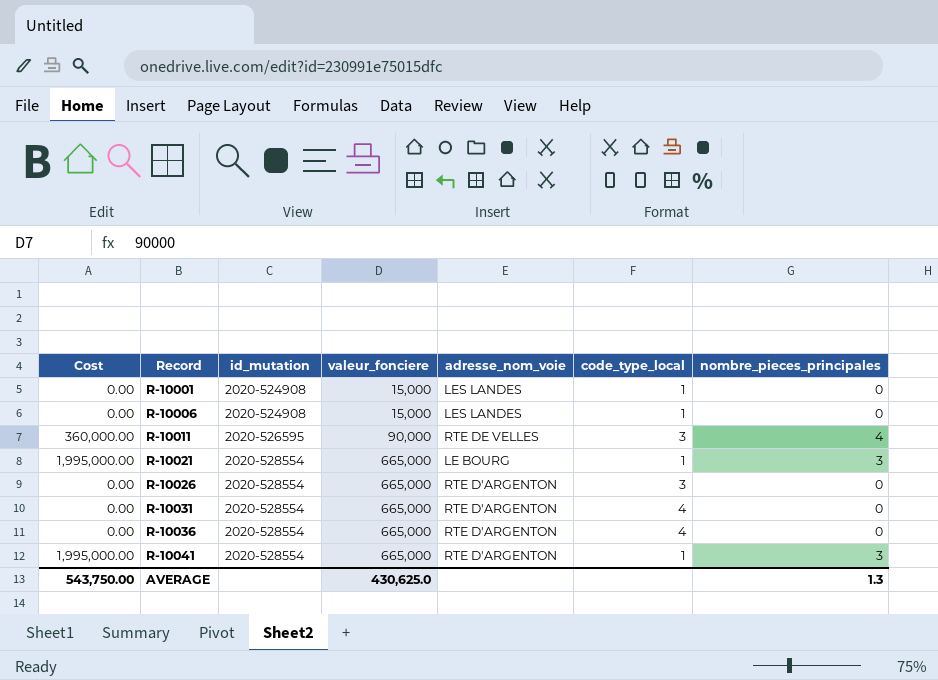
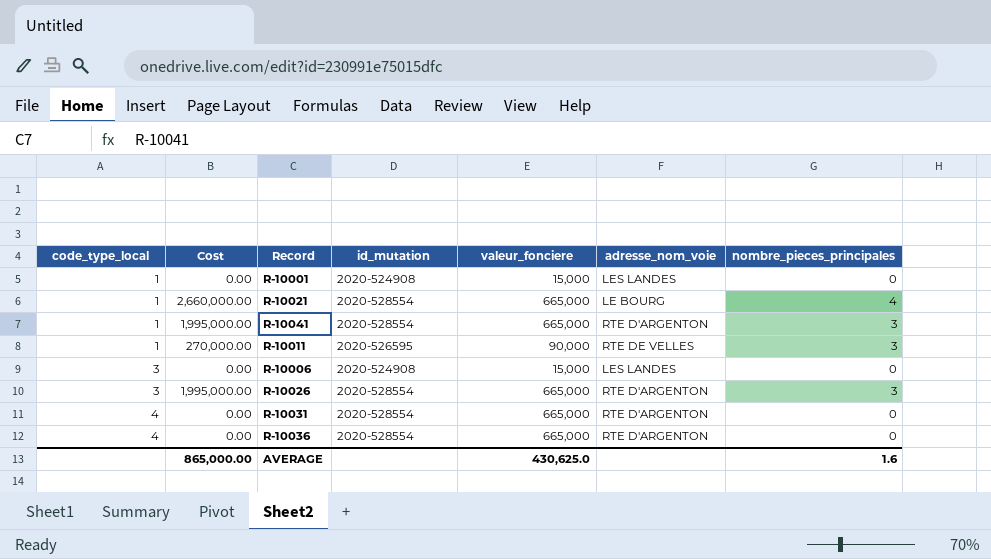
row order: Record ascending -> code_type_local ascending
column code_type_local | position: 6 -> 1
R-10021 | Cost: 1,995,000.00 -> 2,660,000.00
R-10021 | nombre_pieces_principales: 3 -> 4
R-10011 | code_type_local: 3 -> 1
R-10011 | Cost: 360,000.00 -> 270,000.00
R-10011 | nombre_pieces_principales: 4 -> 3
R-10006 | code_type_local: 1 -> 3
R-10026 | Cost: 0.00 -> 1,995,000.00
R-10026 | nombre_pieces_principales: 0 -> 3
AVERAGE | Cost: 543,750.00 -> 865,000.00
AVERAGE | nombre_pieces_principales: 1.3 -> 1.6

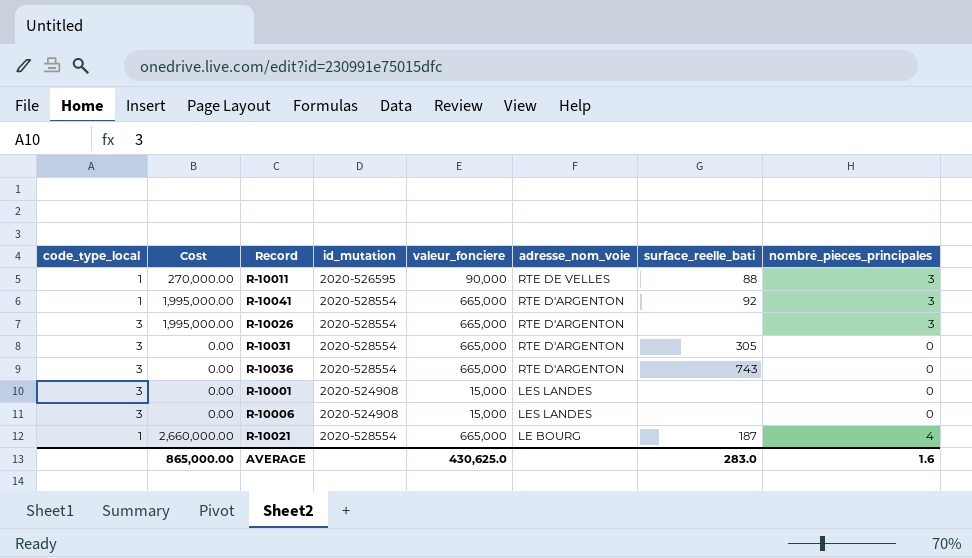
row order: code_type_local ascending -> adresse_nom_voie descending
column surface_reelle_bati | position: none -> 7
R-10031 | code_type_local: 4 -> 3
R-10036 | code_type_local: 4 -> 3
R-10001 | code_type_local: 1 -> 3

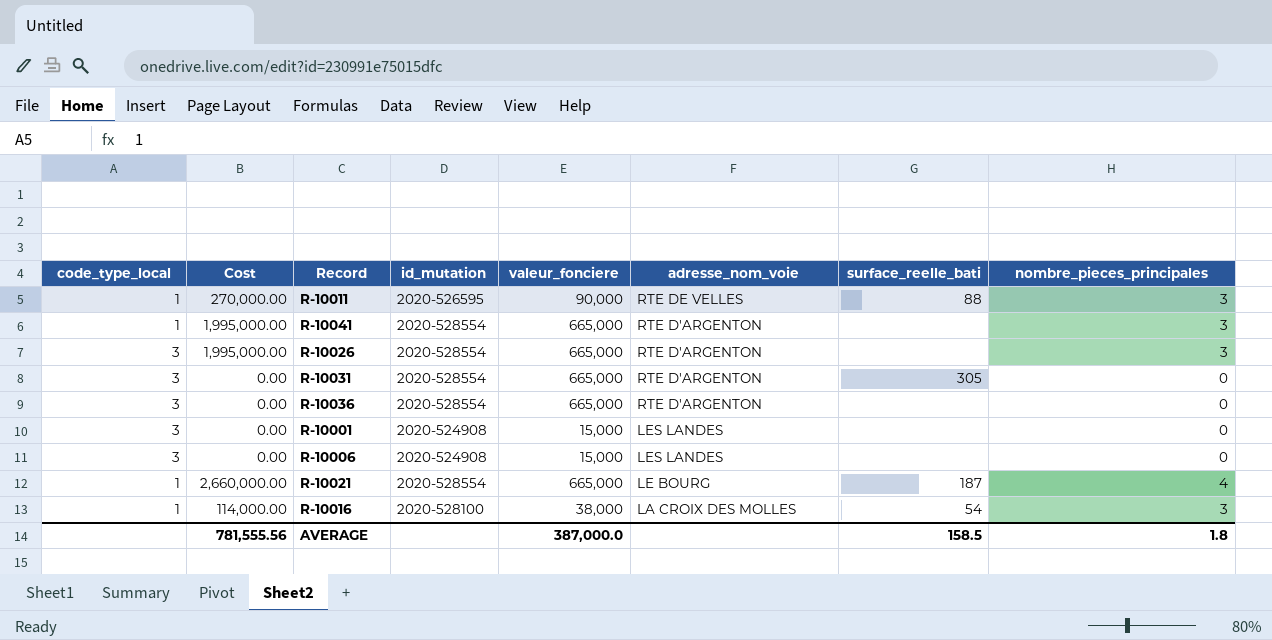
R-10041 | surface_reelle_bati: 92 -> none
R-10036 | surface_reelle_bati: 743 -> none
row R-10016: none -> 1 | 114,000.00 | 2020-528100 | 38,000 | LA CROIX DES MOLLES | 54 | 3
AVERAGE | Cost: 865,000.00 -> 781,555.56
AVERAGE | valeur_fonciere: 430,625.0 -> 387,000.0
AVERAGE | surface_reelle_bati: 283.0 -> 158.5
AVERAGE | nombre_pieces_principales: 1.6 -> 1.8

